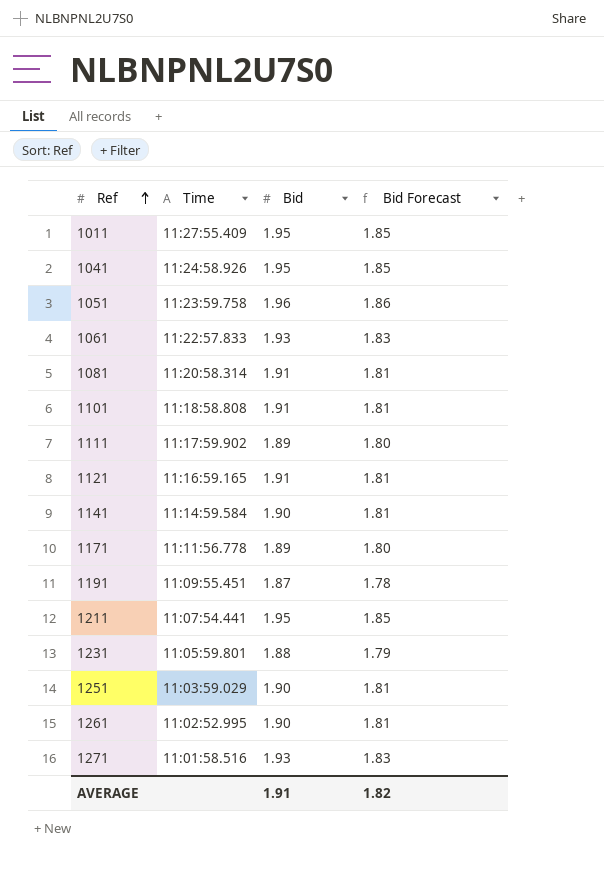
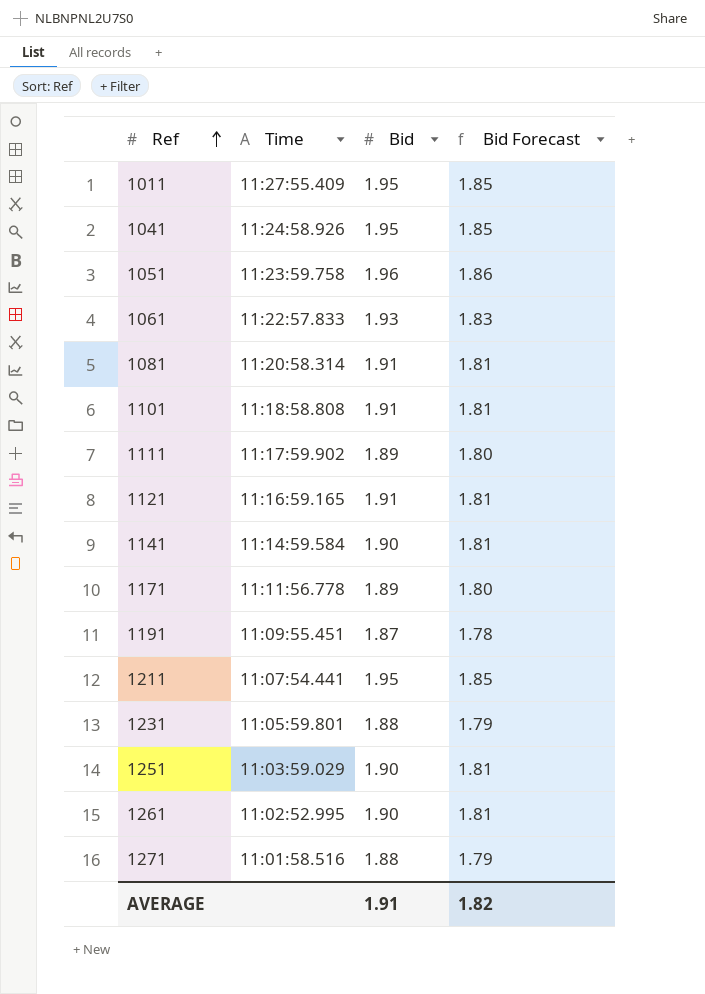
1271 | Bid: 1.93 -> 1.88
1271 | Bid Forecast: 1.83 -> 1.79

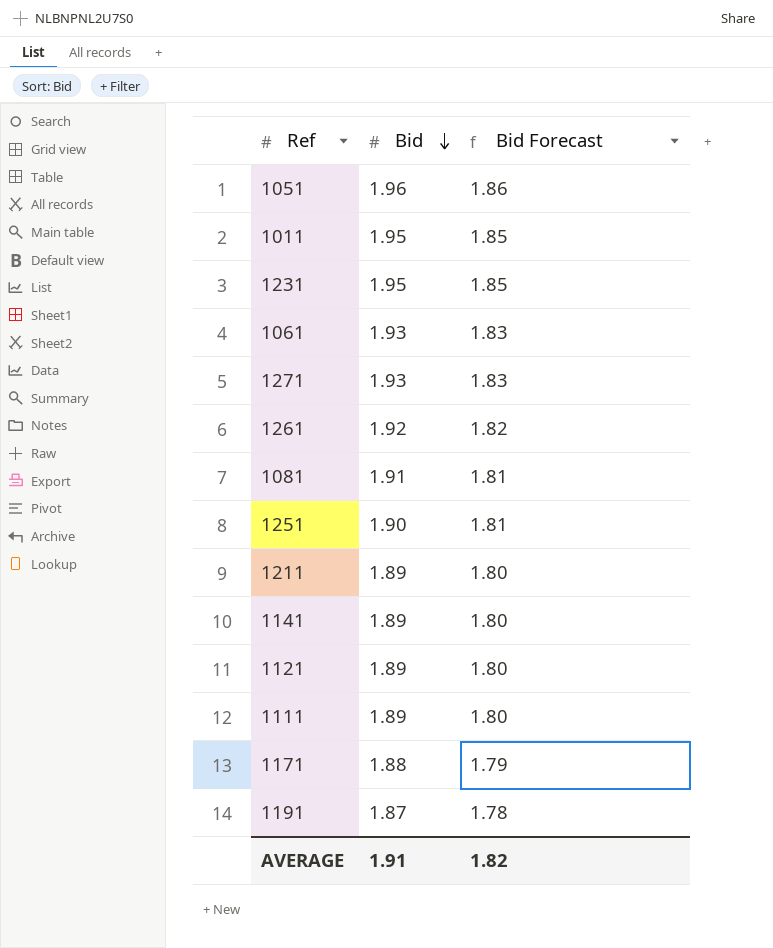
row order: Ref ascending -> Bid descending
column Time | position: 2 -> none
row 1041: 11:24:58.926 | 1.95 | 1.85 -> none
row 1101: 11:18:58.808 | 1.91 | 1.81 -> none
1231 | Bid: 1.88 -> 1.95
1231 | Bid Forecast: 1.79 -> 1.85
1271 | Bid: 1.88 -> 1.93
1271 | Bid Forecast: 1.79 -> 1.83
1261 | Bid: 1.90 -> 1.92
1261 | Bid Forecast: 1.81 -> 1.82
1211 | Bid: 1.95 -> 1.89
1211 | Bid Forecast: 1.85 -> 1.80
1141 | Bid: 1.90 -> 1.89
1141 | Bid Forecast: 1.81 -> 1.80
1121 | Bid: 1.91 -> 1.89
1121 | Bid Forecast: 1.81 -> 1.80
1171 | Bid: 1.89 -> 1.88
1171 | Bid Forecast: 1.80 -> 1.79

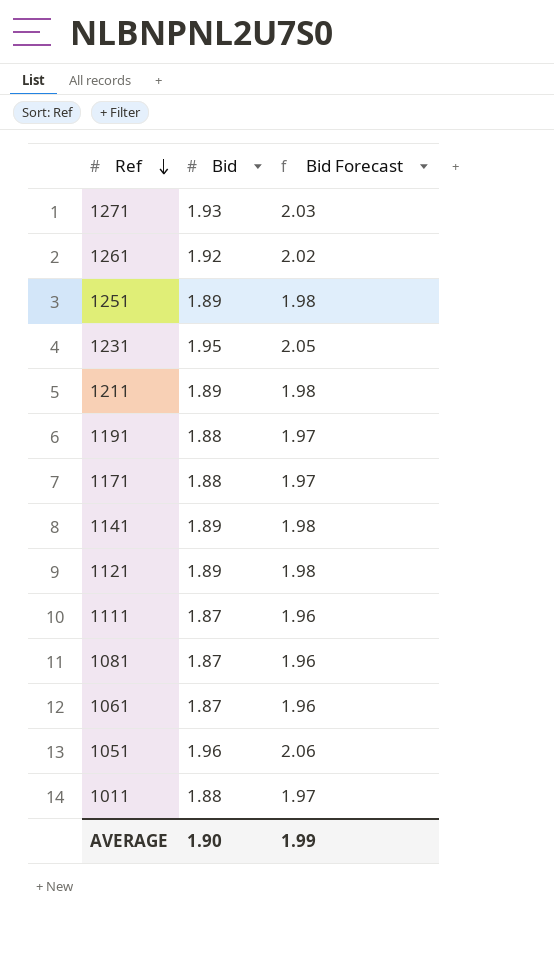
row order: Bid descending -> Ref descending
column Bid Forecast | formula: [Bid] * 0.95 -> [Bid] * 1.05
1251 | Bid: 1.90 -> 1.89
1191 | Bid: 1.87 -> 1.88
1111 | Bid: 1.89 -> 1.87
1081 | Bid: 1.91 -> 1.87
1061 | Bid: 1.93 -> 1.87
1011 | Bid: 1.95 -> 1.88
AVERAGE | Bid: 1.91 -> 1.90
AVERAGE | Bid Forecast: 1.82 -> 1.99

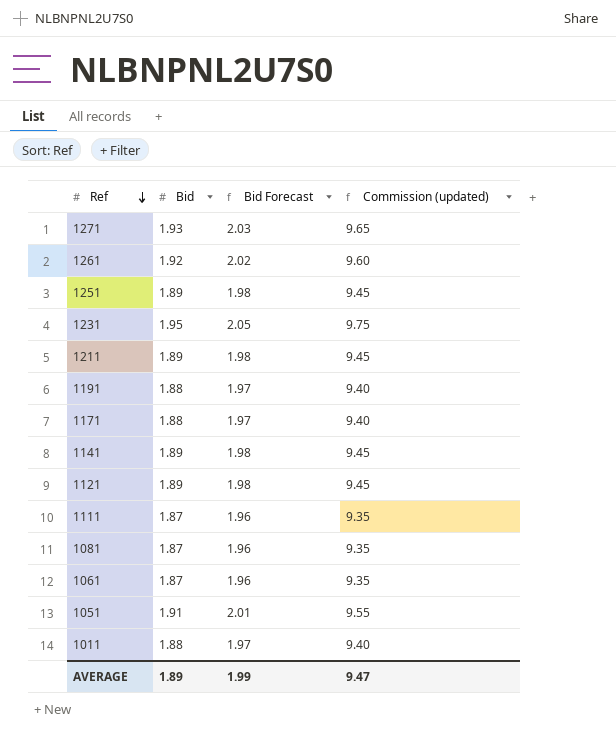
column Commission (updated) | formula: none -> [Bid] * 5
1051 | Bid: 1.96 -> 1.91
1051 | Bid Forecast: 2.06 -> 2.01
AVERAGE | Bid: 1.90 -> 1.89

